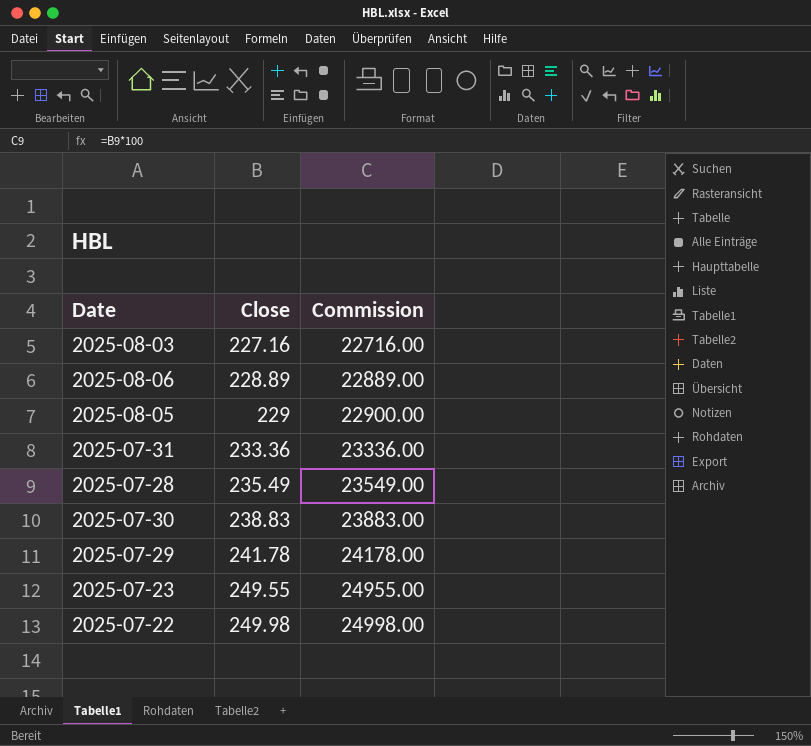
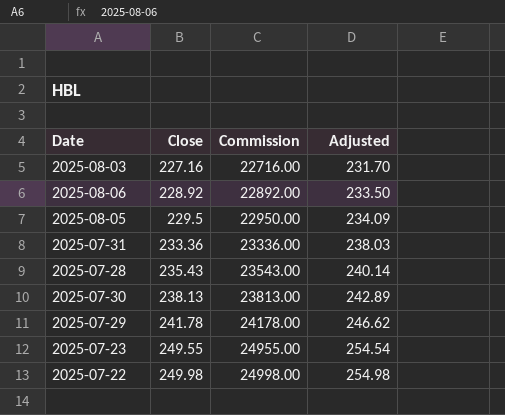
column Adjusted | formula: none -> [Close] * 1.02
2025-08-06 | Close: 228.89 -> 228.92
2025-08-06 | Commission: 22889.00 -> 22892.00
2025-08-05 | Close: 229 -> 229.5
2025-08-05 | Commission: 22900.00 -> 22950.00
2025-07-28 | Close: 235.49 -> 235.43
2025-07-28 | Commission: 23549.00 -> 23543.00
2025-07-30 | Close: 238.83 -> 238.13
2025-07-30 | Commission: 23883.00 -> 23813.00

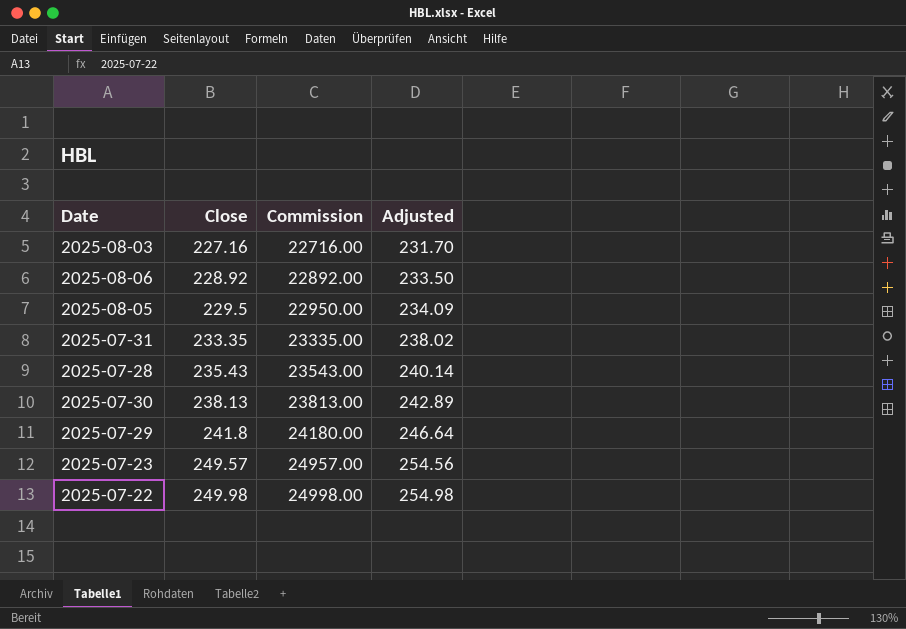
2025-07-31 | Close: 233.36 -> 233.35
2025-07-31 | Commission: 23336.00 -> 23335.00
2025-07-31 | Adjusted: 238.03 -> 238.02
2025-07-29 | Close: 241.78 -> 241.8
2025-07-29 | Commission: 24178.00 -> 24180.00
2025-07-29 | Adjusted: 246.62 -> 246.64
2025-07-23 | Close: 249.55 -> 249.57
2025-07-23 | Commission: 24955.00 -> 24957.00
2025-07-23 | Adjusted: 254.54 -> 254.56

